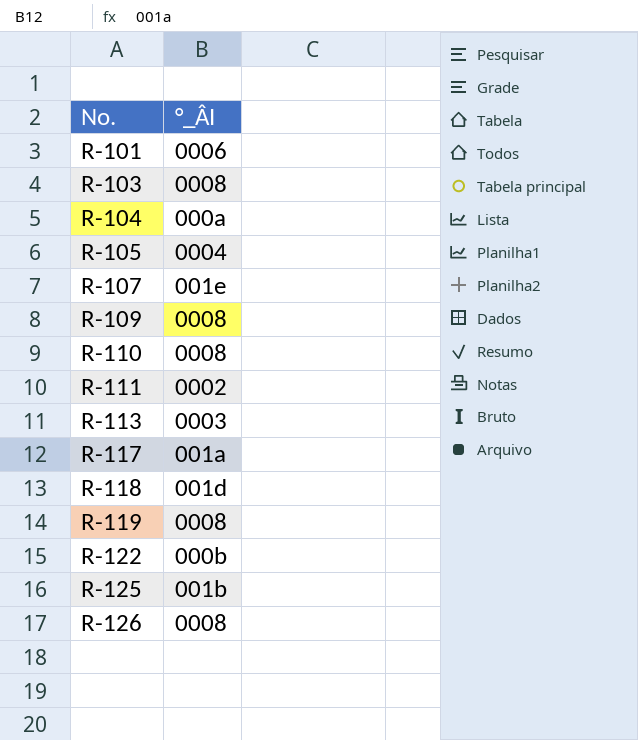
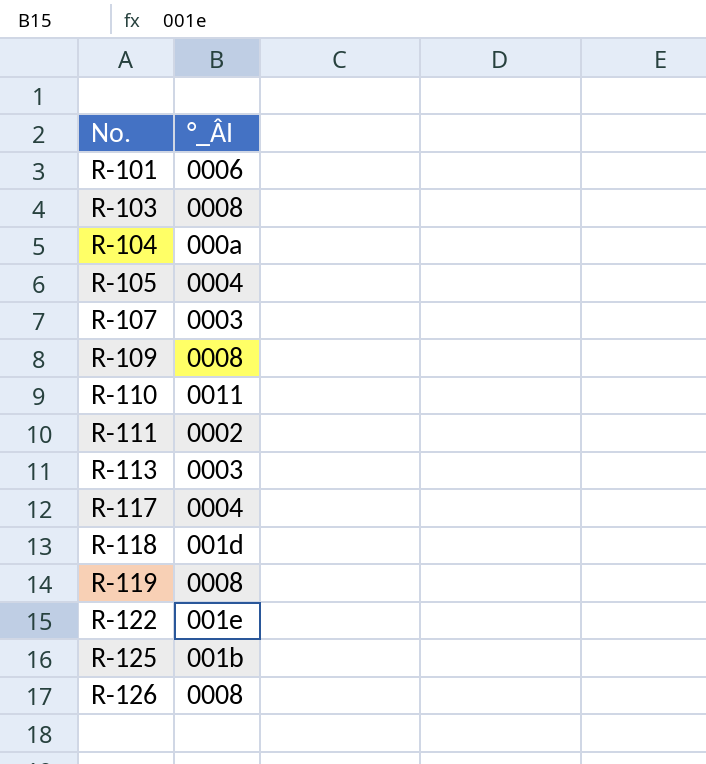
R-107 | °_ÂI: 001e -> 0003
R-110 | °_ÂI: 0008 -> 0011
R-117 | °_ÂI: 001a -> 0004
R-122 | °_ÂI: 000b -> 001e

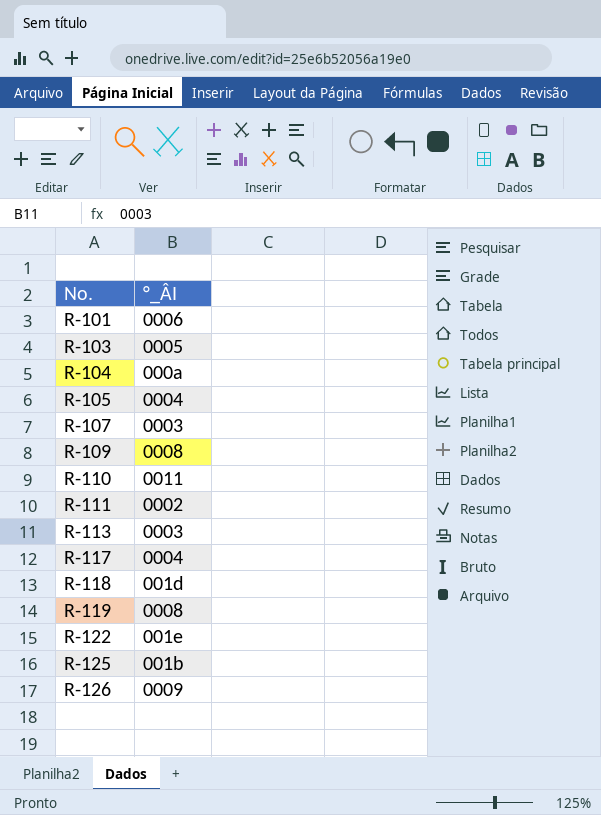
R-103 | °_ÂI: 0008 -> 0005
R-126 | °_ÂI: 0008 -> 0009

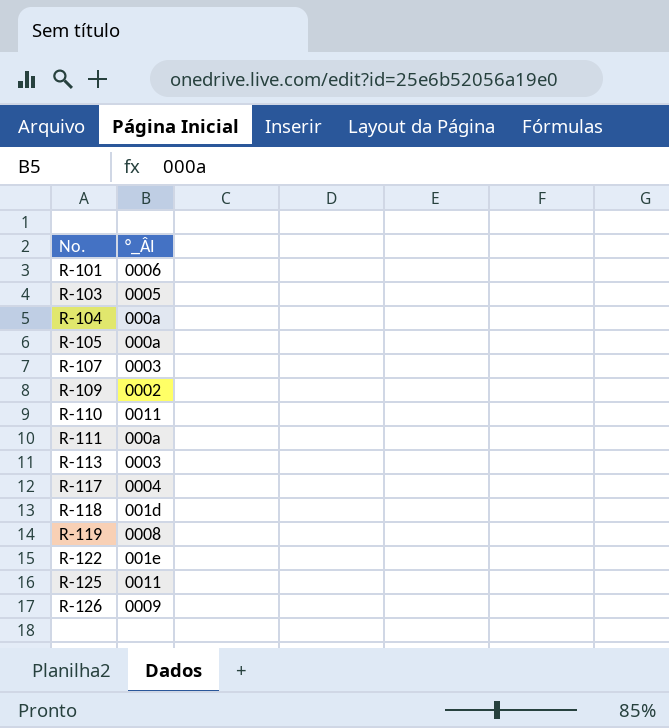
R-105 | °_ÂI: 0004 -> 000a
R-109 | °_ÂI: 0008 -> 0002
R-111 | °_ÂI: 0002 -> 000a
R-125 | °_ÂI: 001b -> 0011

